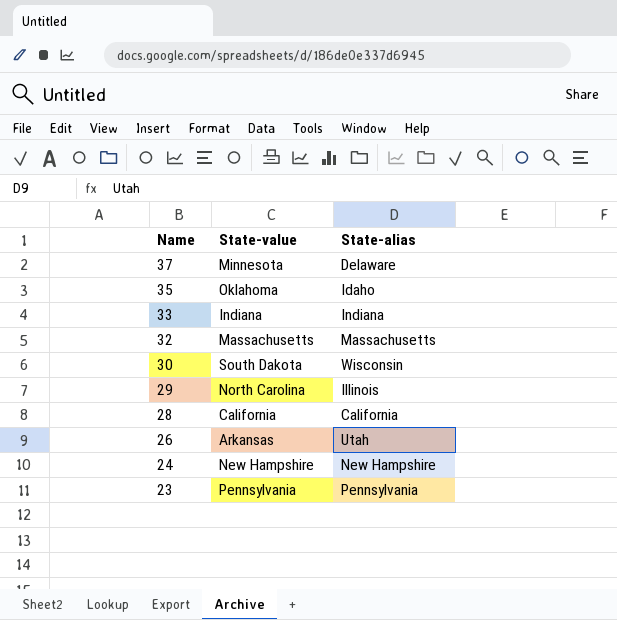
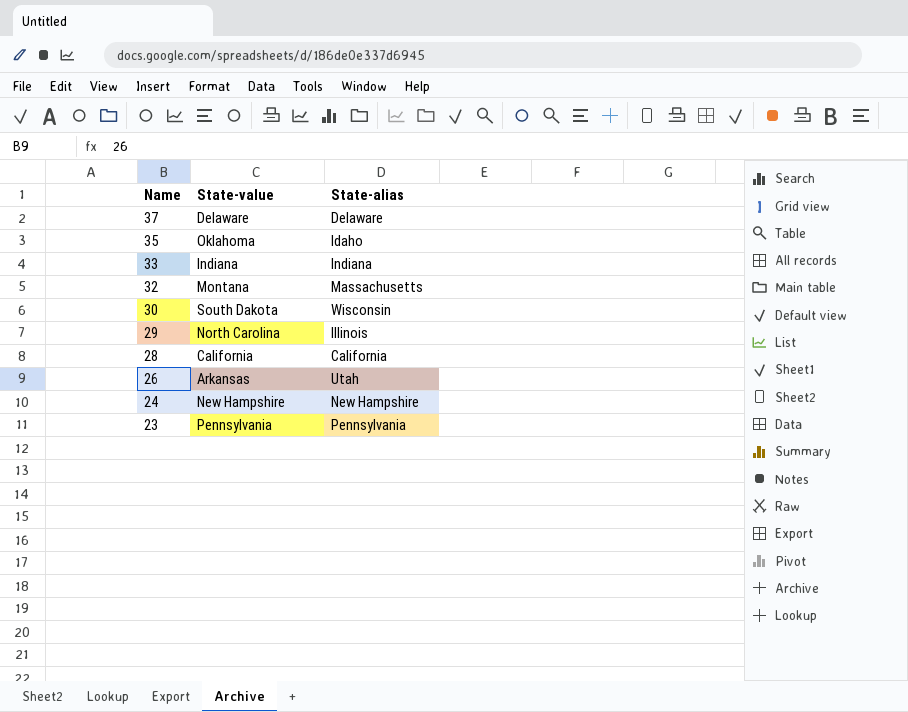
37 | State-value: Minnesota -> Delaware
32 | State-value: Massachusetts -> Montana

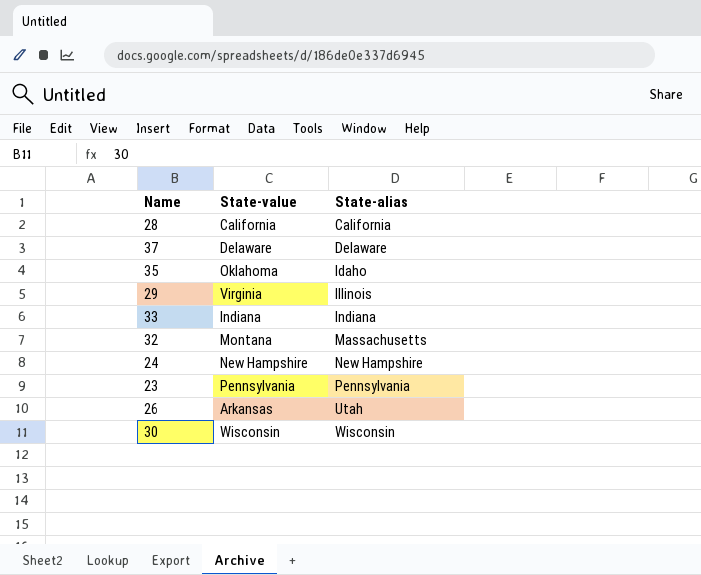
row order: Name descending -> State-alias ascending
29 | State-value: North Carolina -> Virginia
30 | State-value: South Dakota -> Wisconsin

